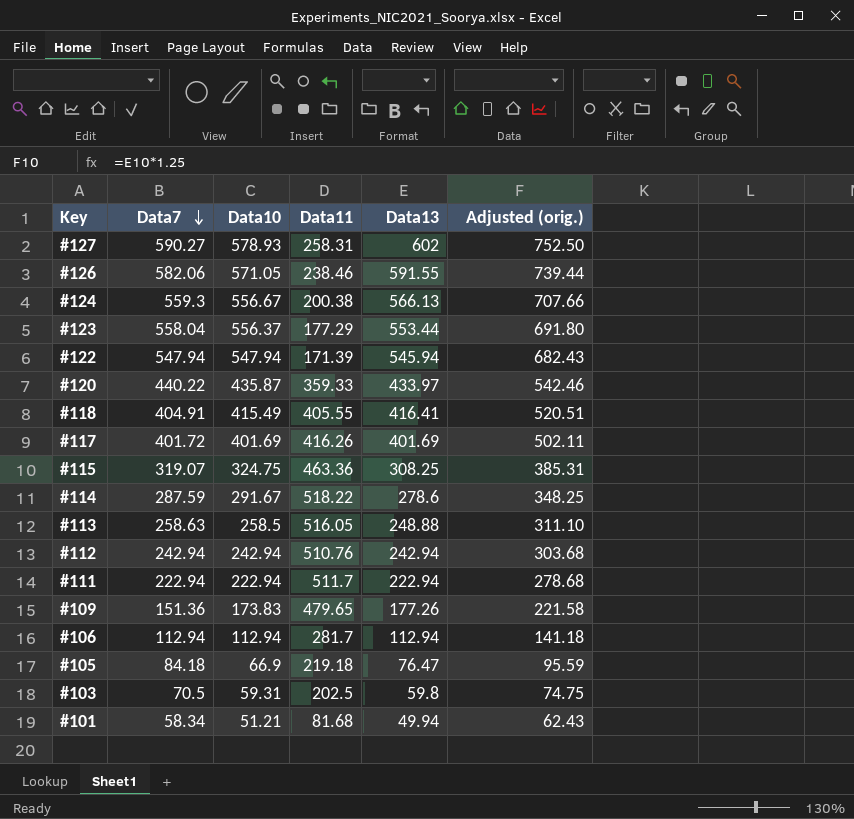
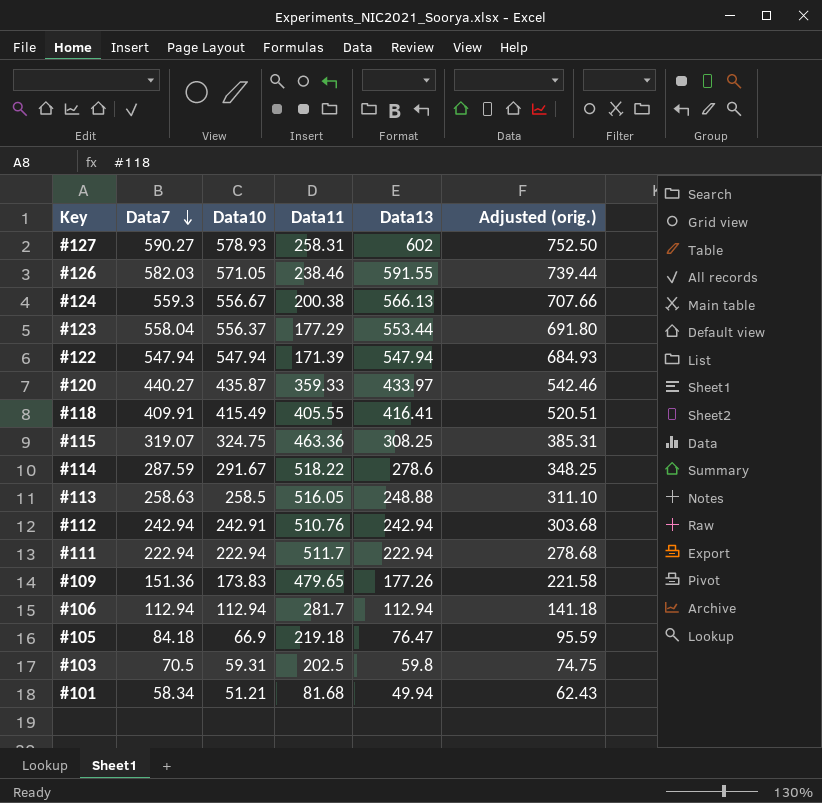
row #117: 401.72 | 401.69 | 416.26 | 401.69 | 502.11 -> none
#126 | Data7: 582.06 -> 582.03
#122 | Data13: 545.94 -> 547.94
#122 | Adjusted (orig.): 682.43 -> 684.93
#120 | Data7: 440.22 -> 440.27
#118 | Data7: 404.91 -> 409.91
#112 | Data10: 242.94 -> 242.91

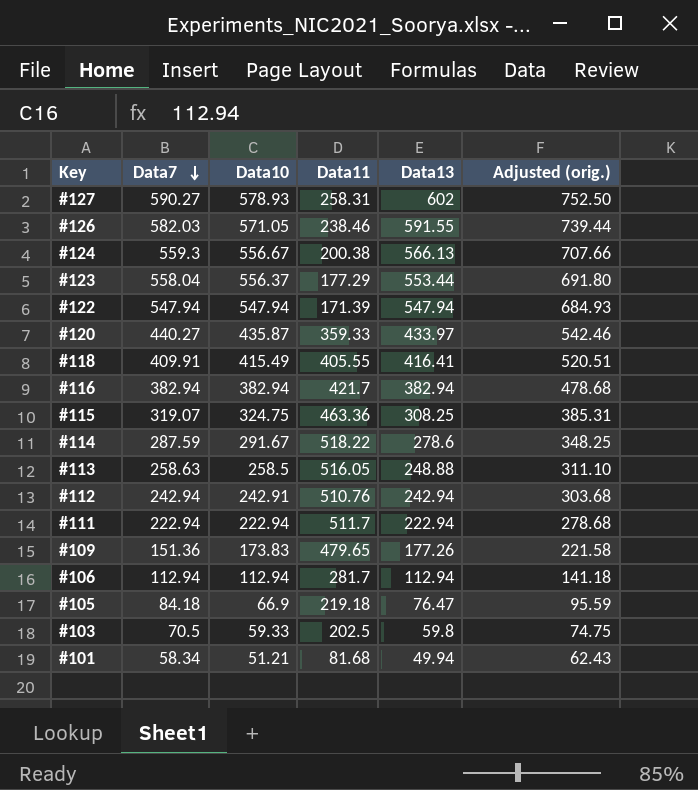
row #116: none -> 382.94 | 382.94 | 421.7 | 382.94 | 478.68
#103 | Data10: 59.31 -> 59.33

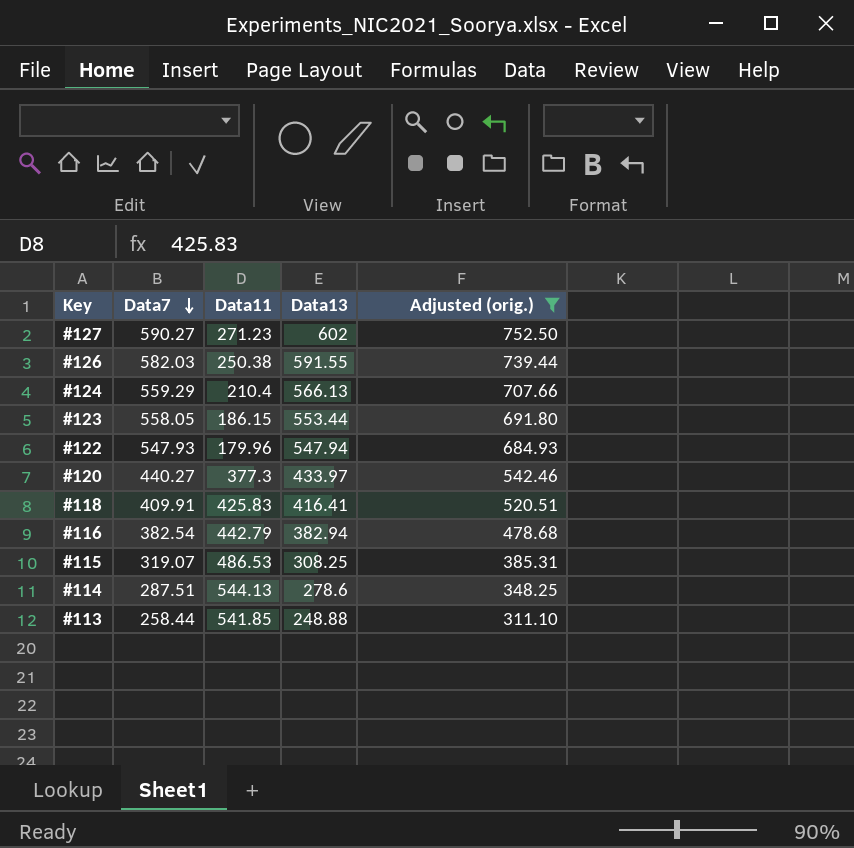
filter: none -> Adjusted (orig.) >= 311.10
column Data10 | position: 3 -> none
#127 | Data11: 258.31 -> 271.23
#126 | Data11: 238.46 -> 250.38
#124 | Data7: 559.3 -> 559.29
#124 | Data11: 200.38 -> 210.4
#123 | Data7: 558.04 -> 558.05
#123 | Data11: 177.29 -> 186.15
#122 | Data7: 547.94 -> 547.93
#122 | Data11: 171.39 -> 179.96
#120 | Data11: 359.33 -> 377.3
#118 | Data11: 405.55 -> 425.83
#116 | Data7: 382.94 -> 382.54
#116 | Data11: 421.7 -> 442.79
#115 | Data11: 463.36 -> 486.53
#114 | Data7: 287.59 -> 287.51
#114 | Data11: 518.22 -> 544.13
#113 | Data7: 258.63 -> 258.44
#113 | Data11: 516.05 -> 541.85

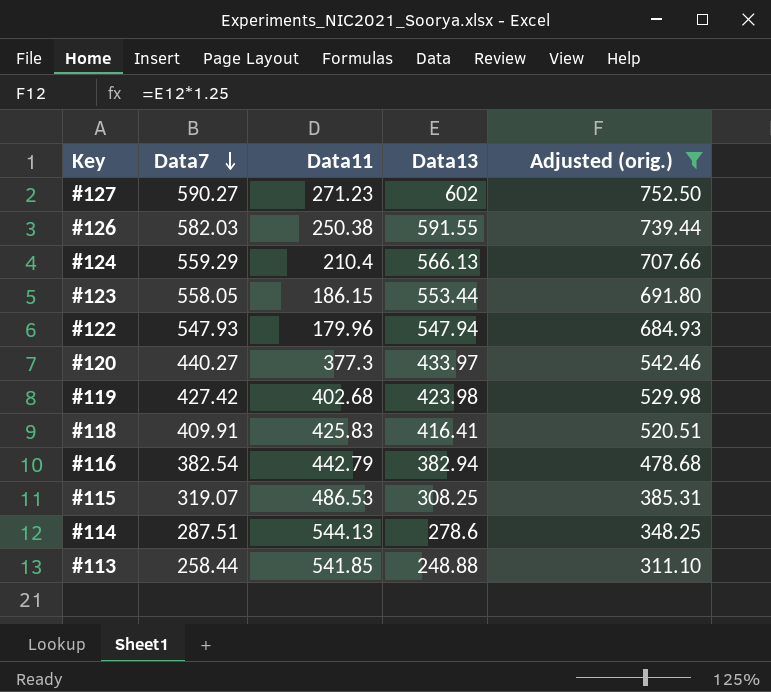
row #119: none -> 427.42 | 402.68 | 423.98 | 529.98

